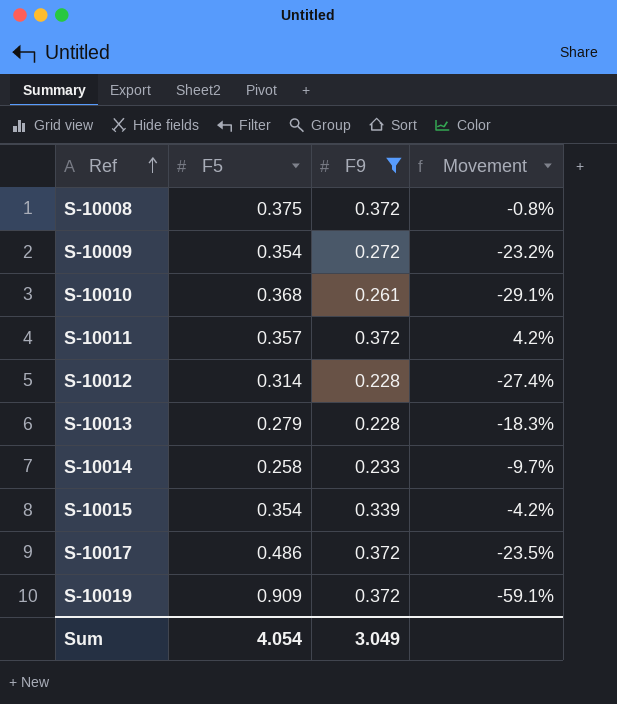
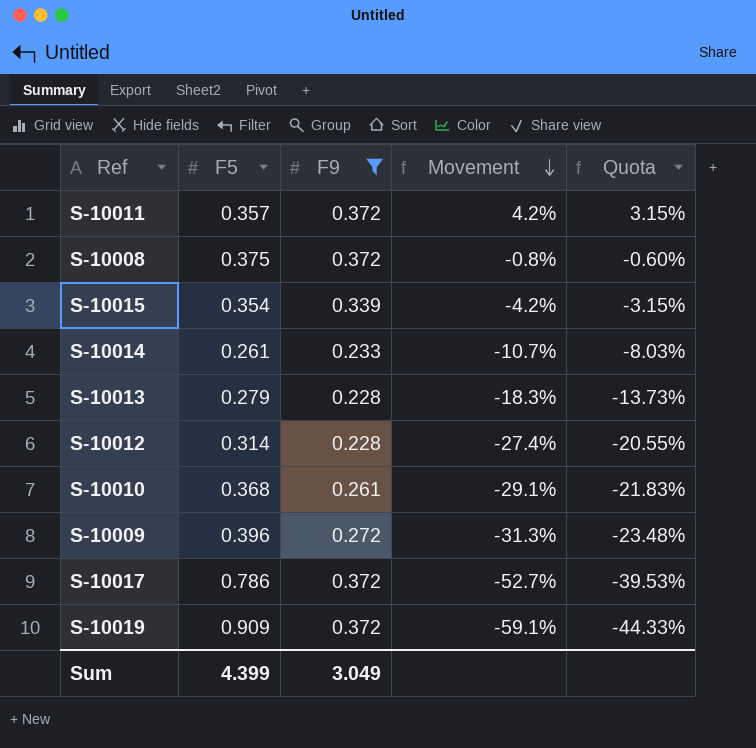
row order: Ref ascending -> Movement descending
column Quota | formula: none -> [Movement] * 0.75
S-10014 | F5: 0.258 -> 0.261
S-10014 | Movement: -9.7% -> -10.7%
S-10009 | F5: 0.354 -> 0.396
S-10009 | Movement: -23.2% -> -31.3%
S-10017 | F5: 0.486 -> 0.786
S-10017 | Movement: -23.5% -> -52.7%
Sum | F5: 4.054 -> 4.399

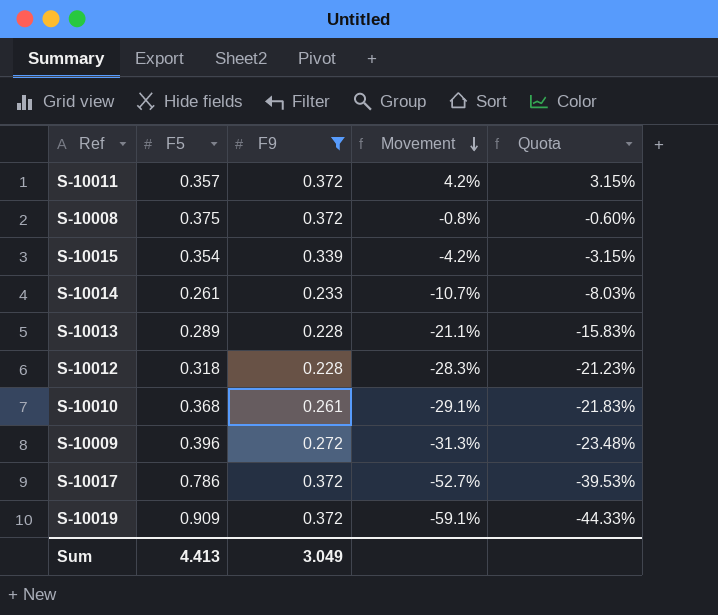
S-10013 | F5: 0.279 -> 0.289
S-10013 | Movement: -18.3% -> -21.1%
S-10013 | Quota: -13.73% -> -15.83%
S-10012 | F5: 0.314 -> 0.318
S-10012 | Movement: -27.4% -> -28.3%
S-10012 | Quota: -20.55% -> -21.23%
Sum | F5: 4.399 -> 4.413

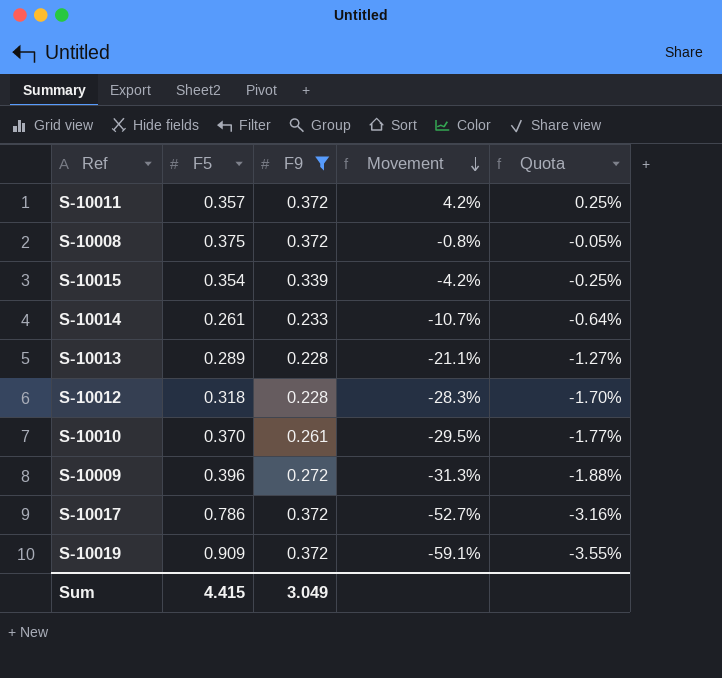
column Quota | formula: [Movement] * 0.75 -> [Movement] * 0.06
S-10010 | F5: 0.368 -> 0.370
S-10010 | Movement: -29.1% -> -29.5%
Sum | F5: 4.413 -> 4.415

